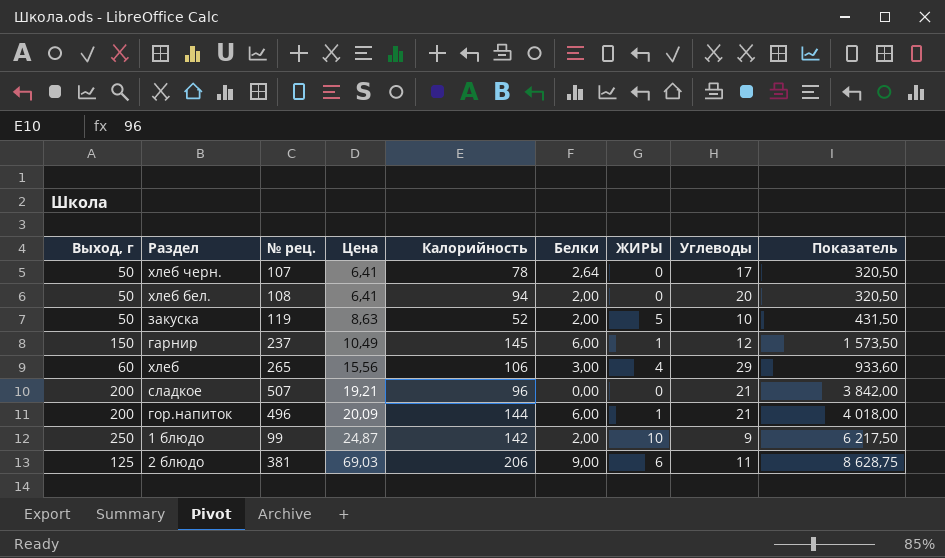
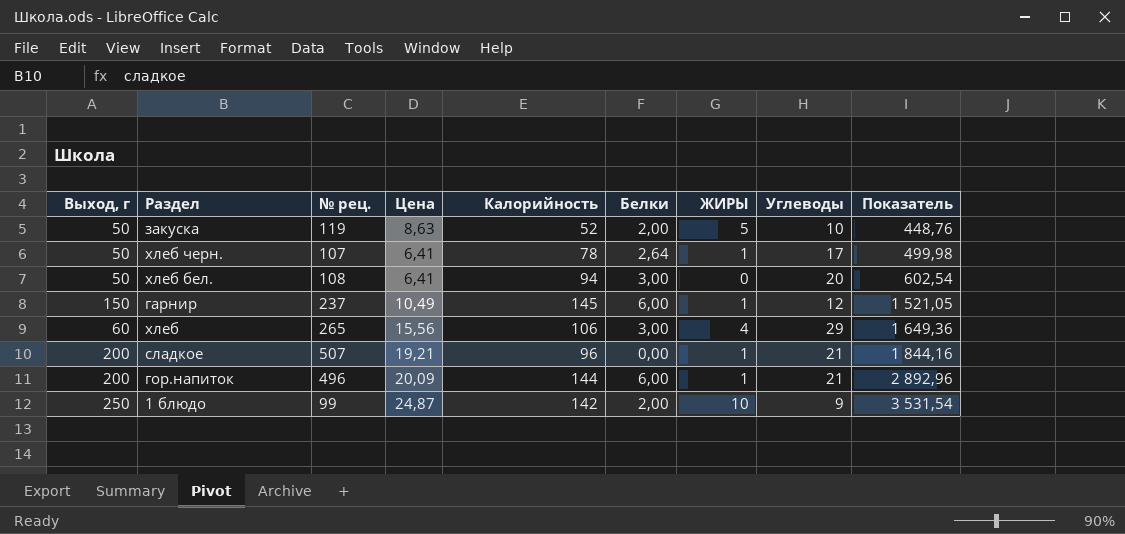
row order: Цена ascending -> Показатель ascending
column Показатель | formula: [Выход, г] * [Цена] -> [Цена] * [Калорийность]
row 2 блюдо: 125 | 381 | 69,03 | 206 | 9,00 | 6 | 11 | 8 628,75 -> none
хлеб черн. | ЖИРЫ: 0 -> 1
хлеб бел. | Белки: 2,00 -> 3,00
сладкое | ЖИРЫ: 0 -> 1

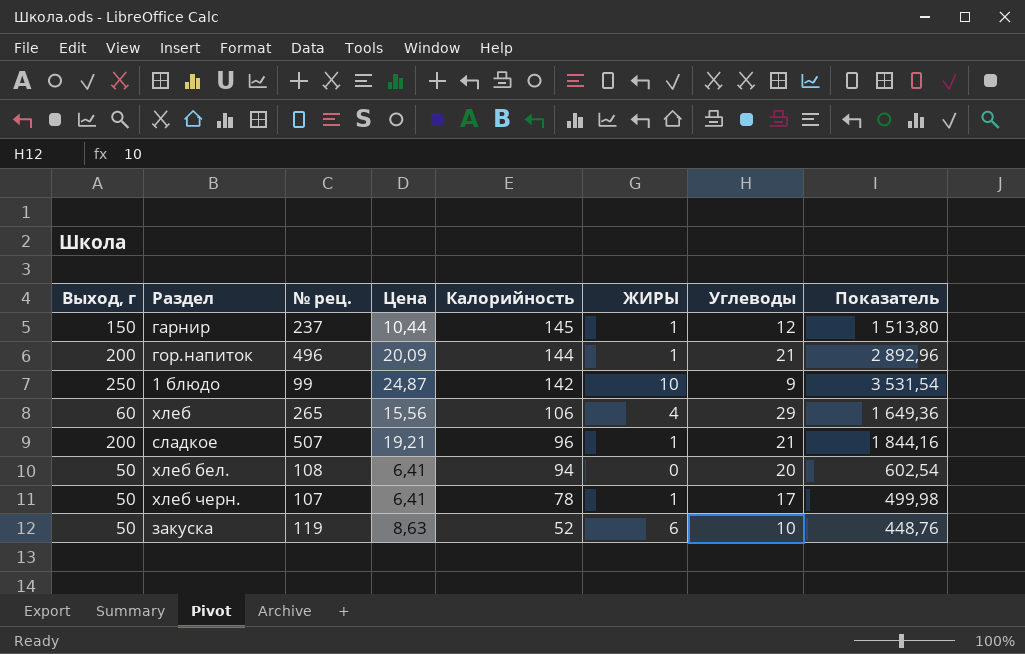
row order: Показатель ascending -> Калорийность descending
column Белки | position: 6 -> none
гарнир | Цена: 10,49 -> 10,44
гарнир | Показатель: 1 521,05 -> 1 513,80
закуска | ЖИРЫ: 5 -> 6

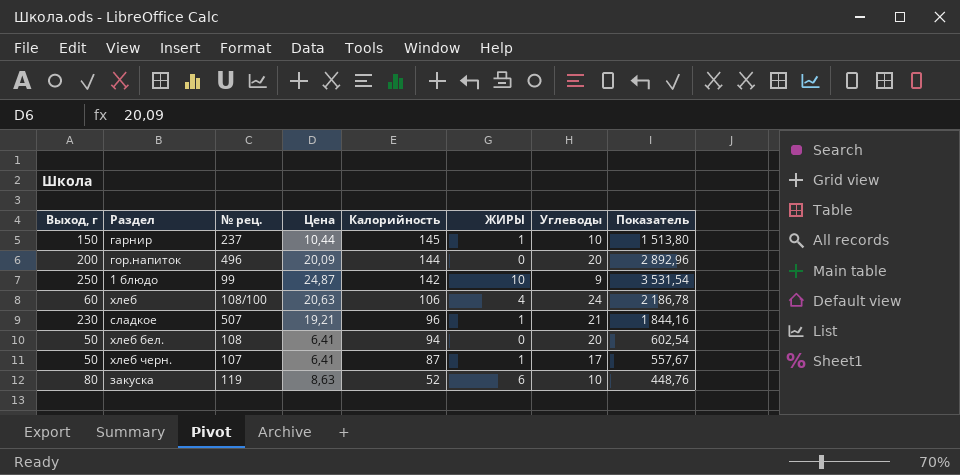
гарнир | Углеводы: 12 -> 10
гор.напиток | ЖИРЫ: 1 -> 0
гор.напиток | Углеводы: 21 -> 20
хлеб | № рец.: 265 -> 108/100
хлеб | Цена: 15,56 -> 20,63
хлеб | Углеводы: 29 -> 24
хлеб | Показатель: 1 649,36 -> 2 186,78
сладкое | Выход, г: 200 -> 230
хлеб черн. | Калорийность: 78 -> 87
хлеб черн. | Показатель: 499,98 -> 557,67
закуска | Выход, г: 50 -> 80

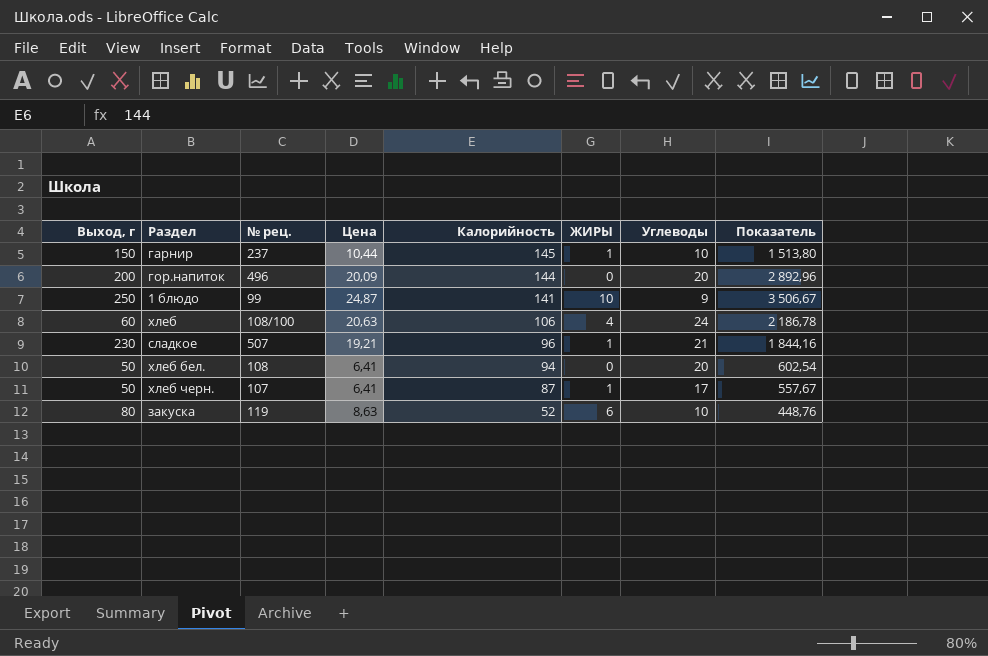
1 блюдо | Калорийность: 142 -> 141
1 блюдо | Показатель: 3 531,54 -> 3 506,67

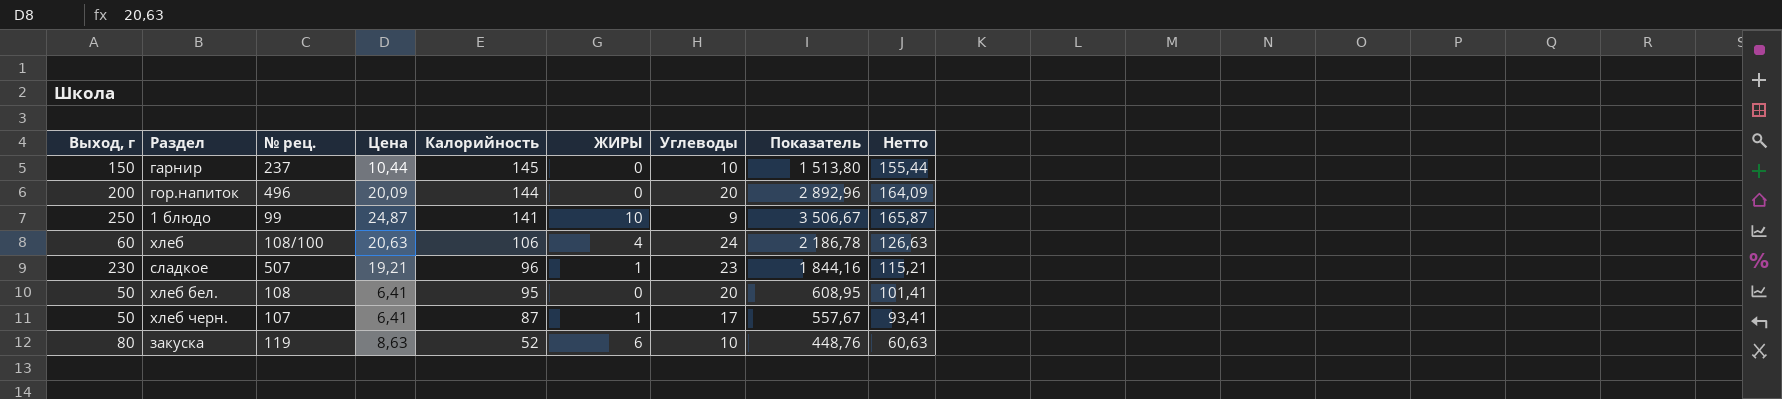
column Нетто | formula: none -> [Цена] + [Калорийность]
гарнир | ЖИРЫ: 1 -> 0
сладкое | Углеводы: 21 -> 23
хлеб бел. | Калорийность: 94 -> 95
хлеб бел. | Показатель: 602,54 -> 608,95

